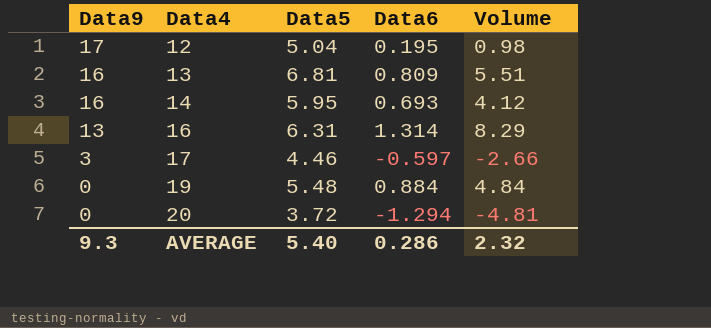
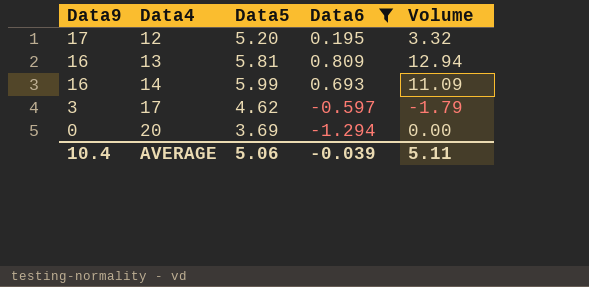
filter: none -> Data6 <= 0.809
column Volume | formula: [Data5] * [Data6] -> [Data9] * [Data6]
12 | Data5: 5.04 -> 5.20
13 | Data5: 6.81 -> 5.81
14 | Data5: 5.95 -> 5.99
17 | Data5: 4.46 -> 4.62
20 | Data5: 3.72 -> 3.69
AVERAGE | Data9: 9.3 -> 10.4
AVERAGE | Data5: 5.40 -> 5.06
AVERAGE | Data6: 0.286 -> -0.039
AVERAGE | Volume: 2.32 -> 5.11

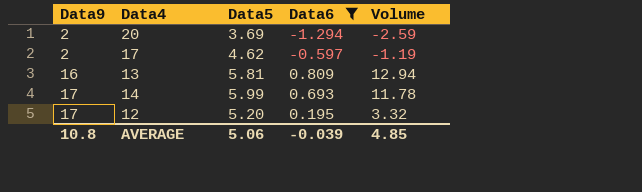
row order: Data9 descending -> Data9 ascending
20 | Data9: 0 -> 2
20 | Volume: 0.00 -> -2.59
17 | Data9: 3 -> 2
17 | Volume: -1.79 -> -1.19
14 | Data9: 16 -> 17
14 | Volume: 11.09 -> 11.78
AVERAGE | Data9: 10.4 -> 10.8
AVERAGE | Volume: 5.11 -> 4.85

